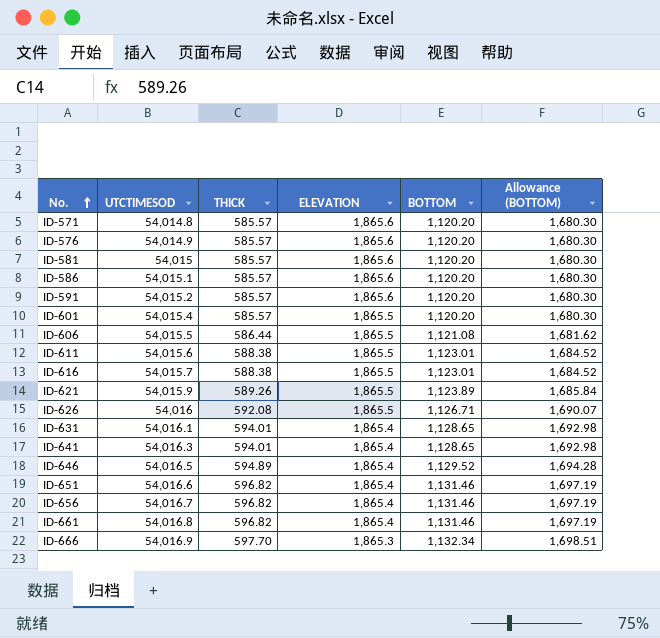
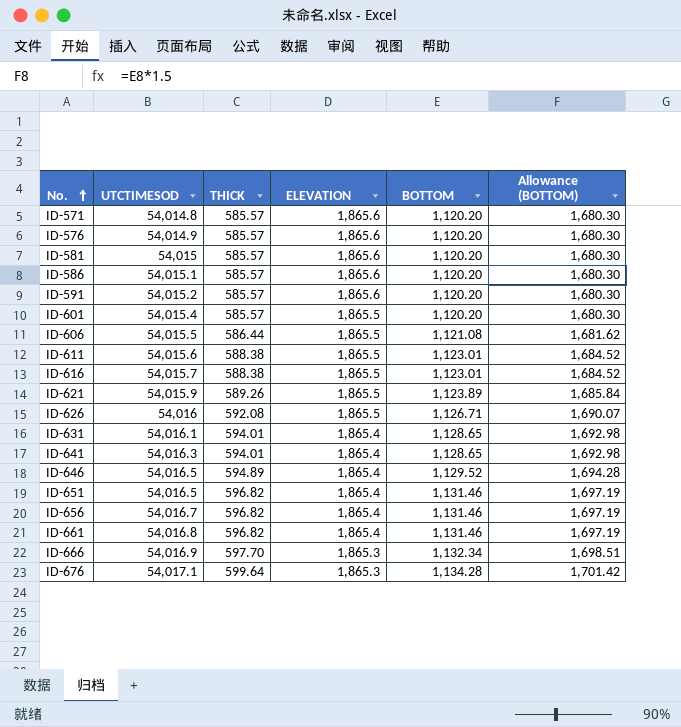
ID-651 | UTCTIMESOD: 54,016.6 -> 54,016.5
row ID-676: none -> 54,017.1 | 599.64 | 1,865.3 | 1,134.28 | 1,701.42

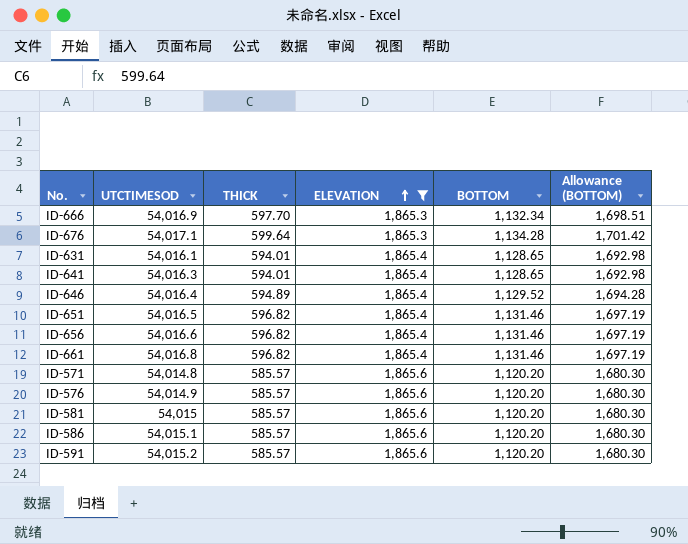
filter: none -> ELEVATION != 1,865.5
row order: No. ascending -> ELEVATION ascending
ID-646 | UTCTIMESOD: 54,016.5 -> 54,016.4
ID-656 | UTCTIMESOD: 54,016.7 -> 54,016.6

